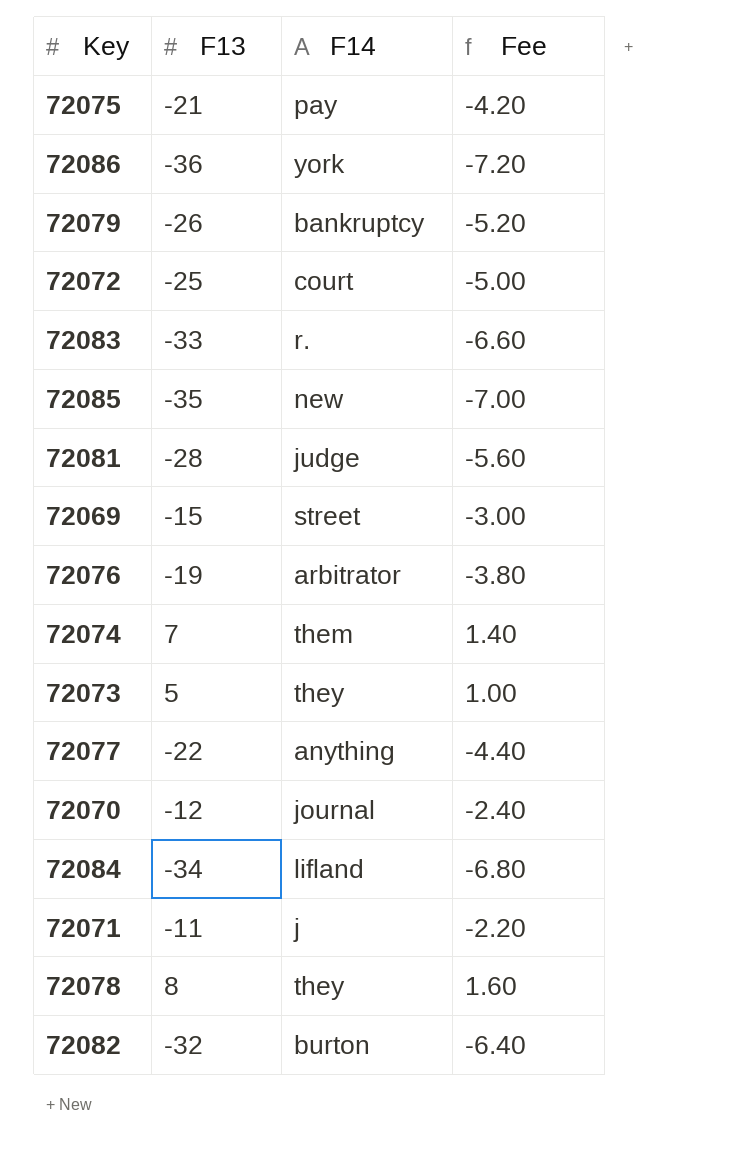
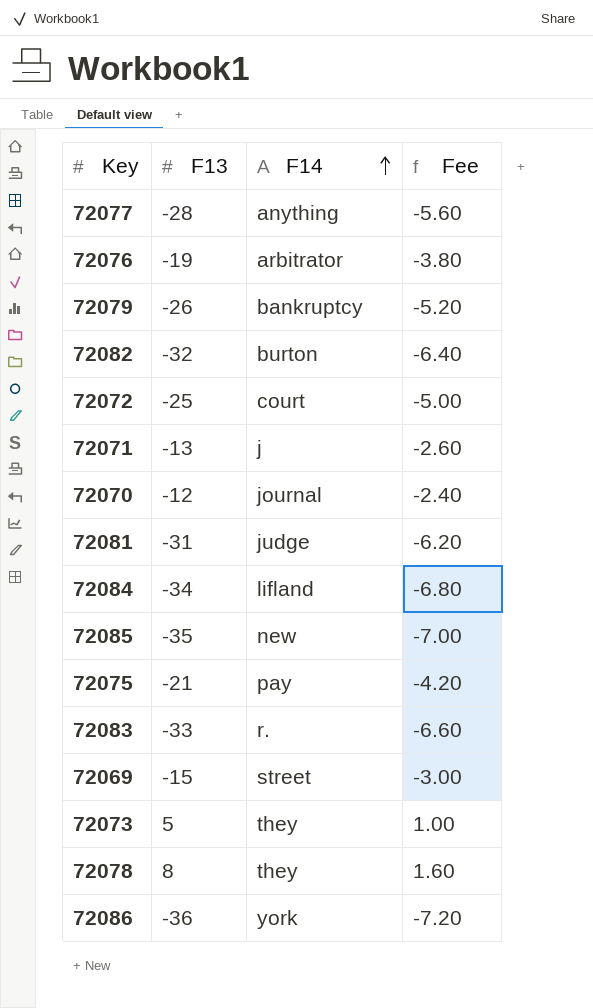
row order: none -> F14 ascending
row 72074: 7 | them | 1.40 -> none
72077 | F13: -22 -> -28
72077 | Fee: -4.40 -> -5.60
72071 | F13: -11 -> -13
72071 | Fee: -2.20 -> -2.60
72081 | F13: -28 -> -31
72081 | Fee: -5.60 -> -6.20

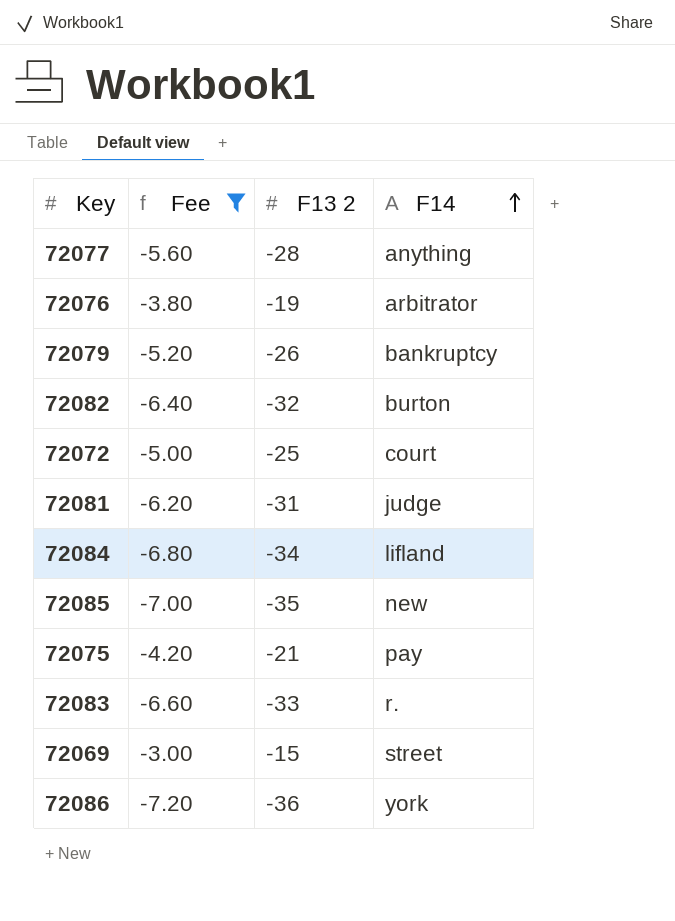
filter: none -> Fee <= -3.00
column Fee | position: 4 -> 2
column name: F13 -> F13 2

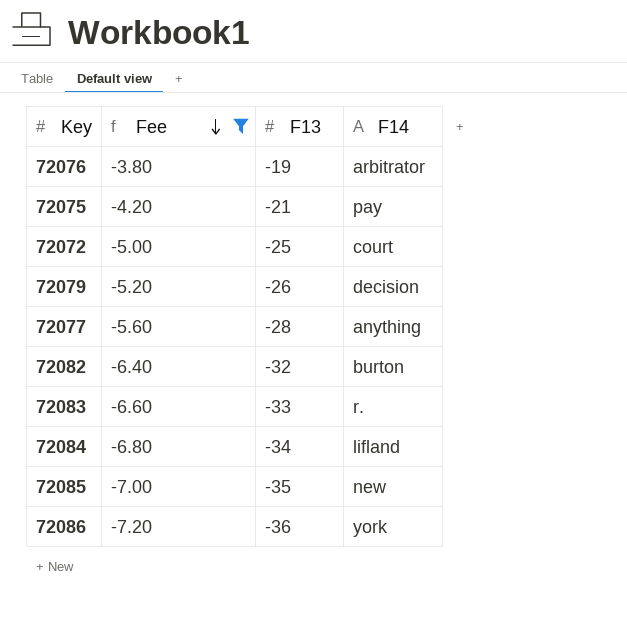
row order: F14 ascending -> Fee descending
column name: F13 2 -> F13
row 72081: -6.20 | -31 | judge -> none
row 72069: -3.00 | -15 | street -> none
72079 | F14: bankruptcy -> decision

